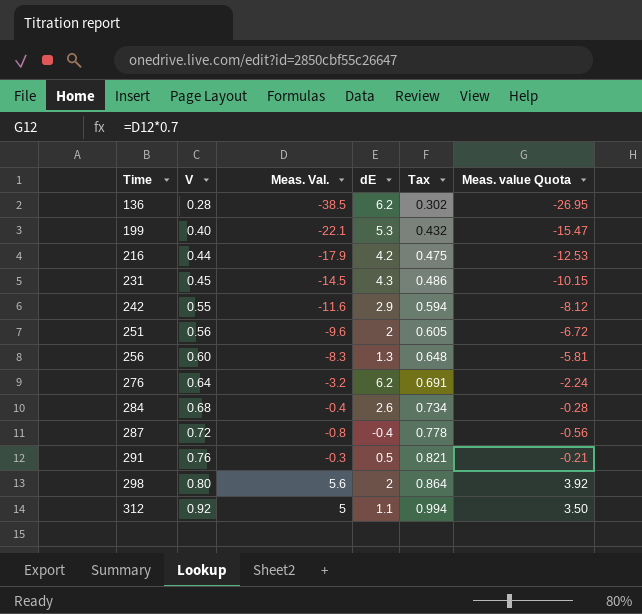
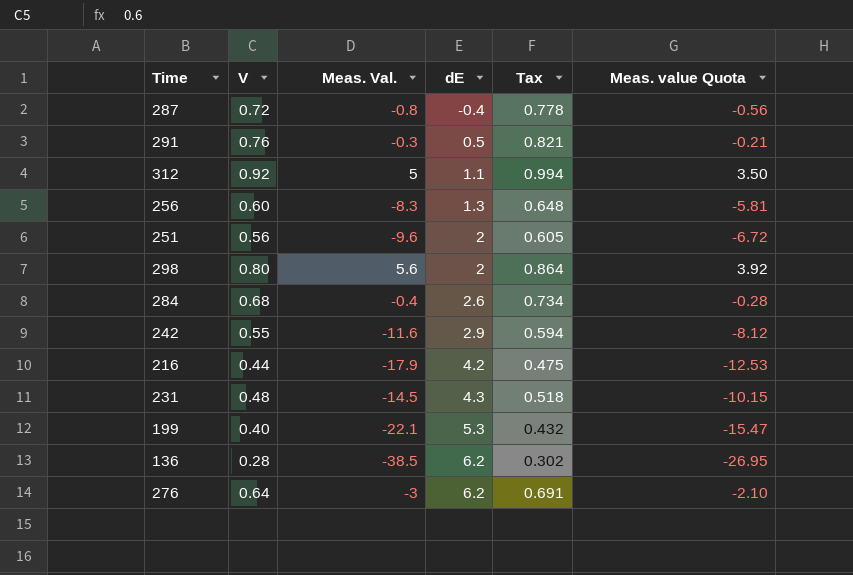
row order: Time ascending -> dE ascending
231 | V: 0.45 -> 0.48
231 | Tax: 0.486 -> 0.518
276 | Meas. Val.: -3.2 -> -3
276 | Meas. value Quota: -2.24 -> -2.10

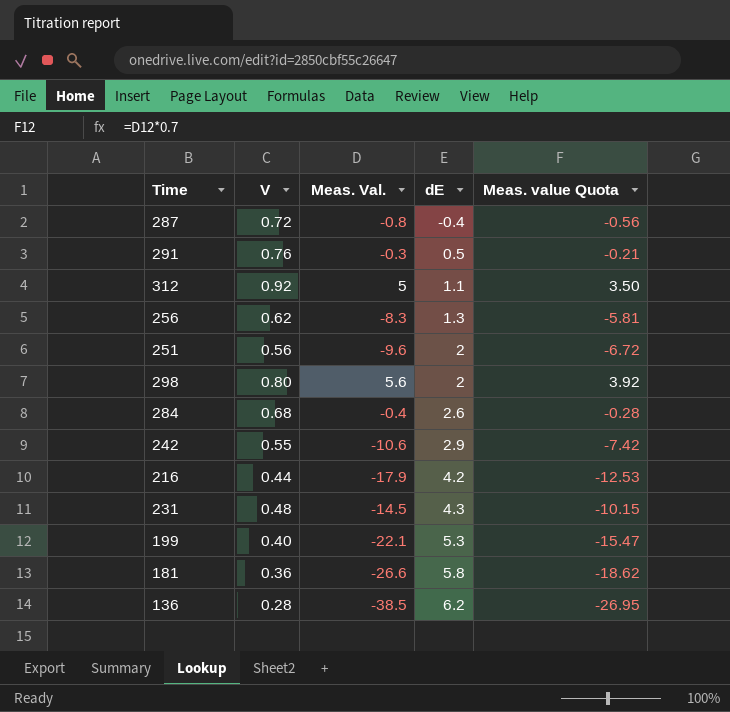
column Tax | formula: [V] * 1.08 -> none
row 276: 0.64 | -3 | 6.2 | 0.691 | -2.10 -> none
256 | V: 0.60 -> 0.62
242 | Meas. Val.: -11.6 -> -10.6
242 | Meas. value Quota: -8.12 -> -7.42
row 181: none -> 0.36 | -26.6 | 5.8 | -18.62

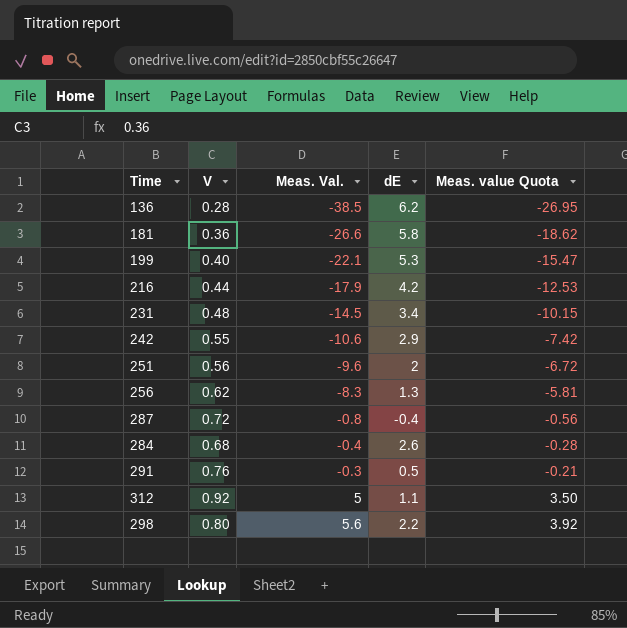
row order: dE ascending -> Meas. Val. ascending
231 | dE: 4.3 -> 3.4
298 | dE: 2 -> 2.2

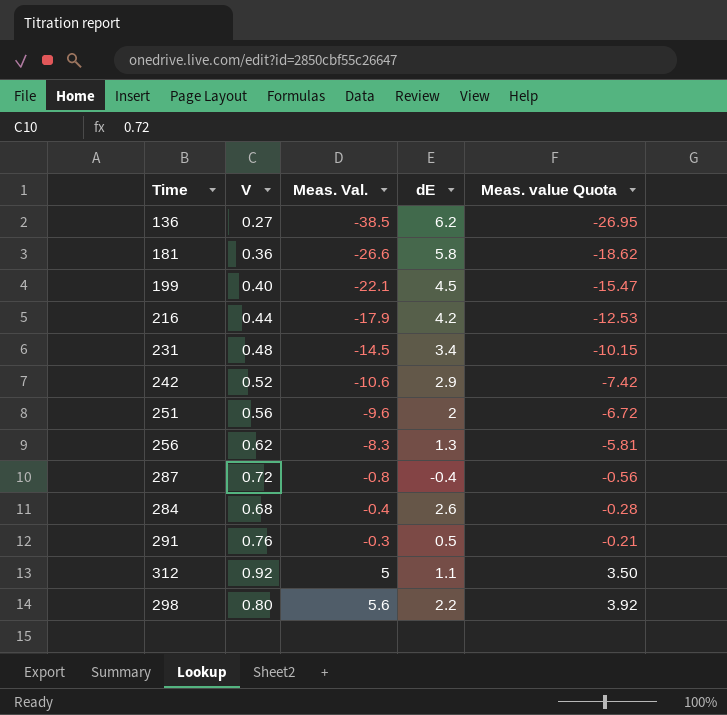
136 | V: 0.28 -> 0.27
199 | dE: 5.3 -> 4.5
242 | V: 0.55 -> 0.52

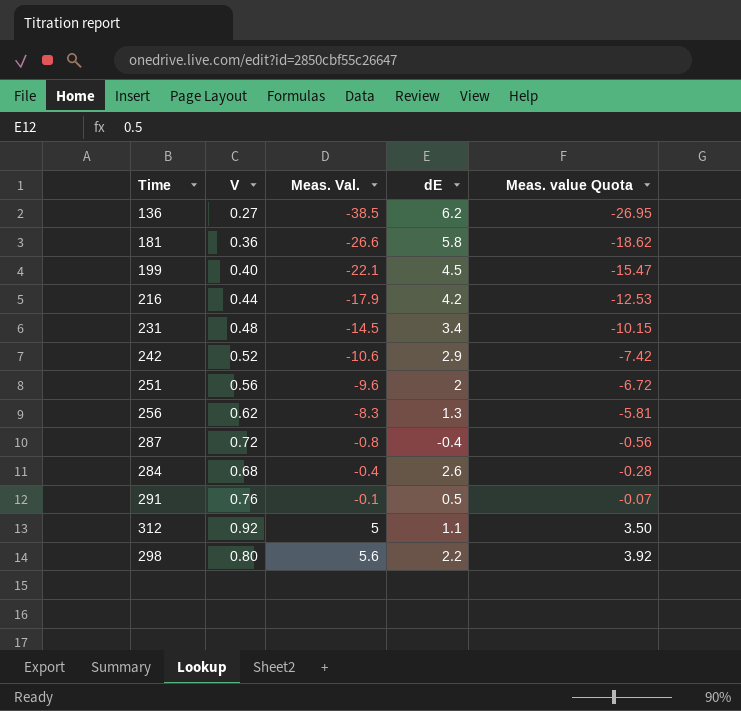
291 | Meas. Val.: -0.3 -> -0.1
291 | Meas. value Quota: -0.21 -> -0.07

